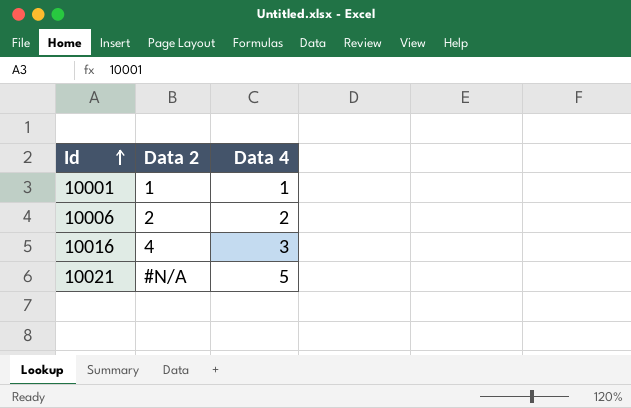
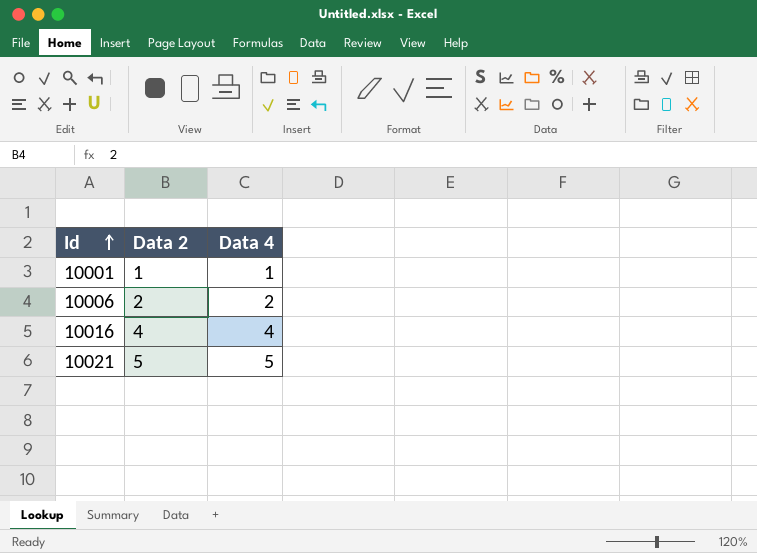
10016 | Data 4: 3 -> 4
10021 | Data 2: #N/A -> 5

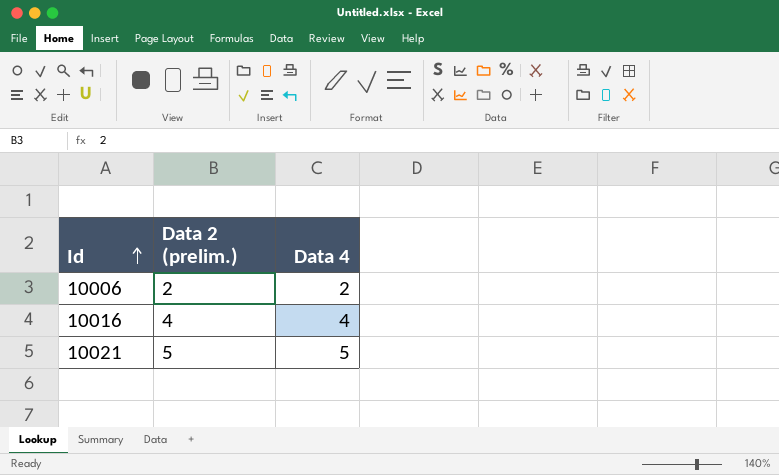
column name: Data 2 -> Data 2 (prelim.)
row 10001: 1 | 1 -> none

